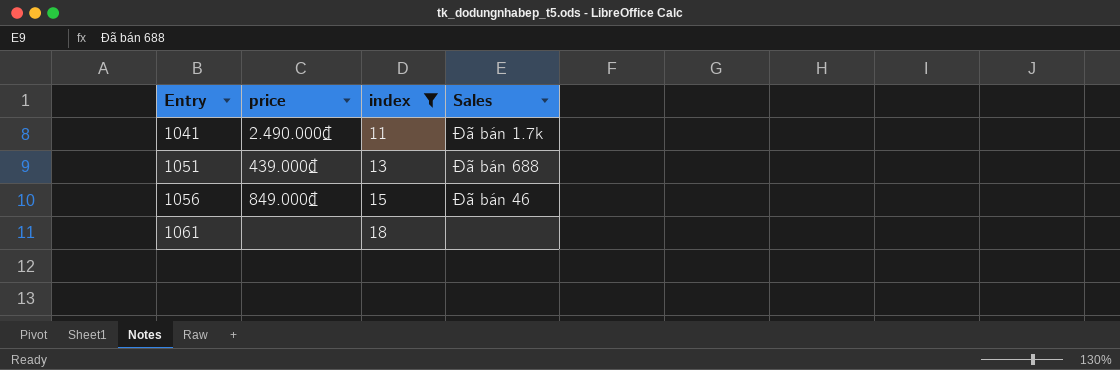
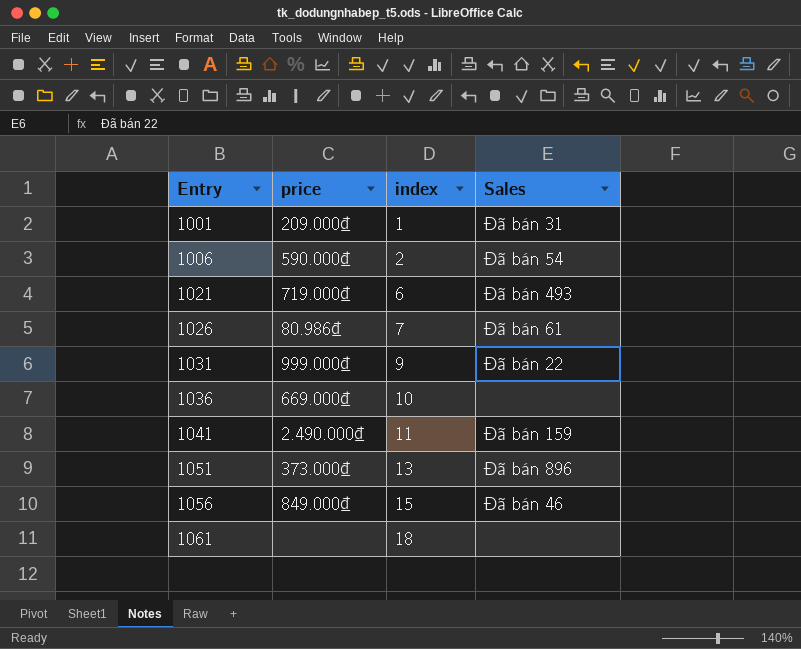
filter: index >= 11 -> none
1041 | Sales: Đã bán 1.7k -> Đã bán 159
1051 | price: 439.000₫ -> 373.000₫
1051 | Sales: Đã bán 688 -> Đã bán 896

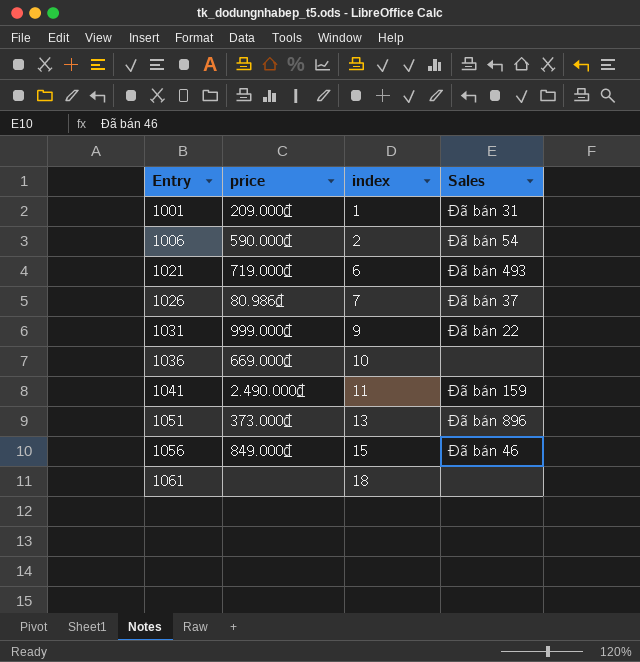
1026 | Sales: Đã bán 61 -> Đã bán 37

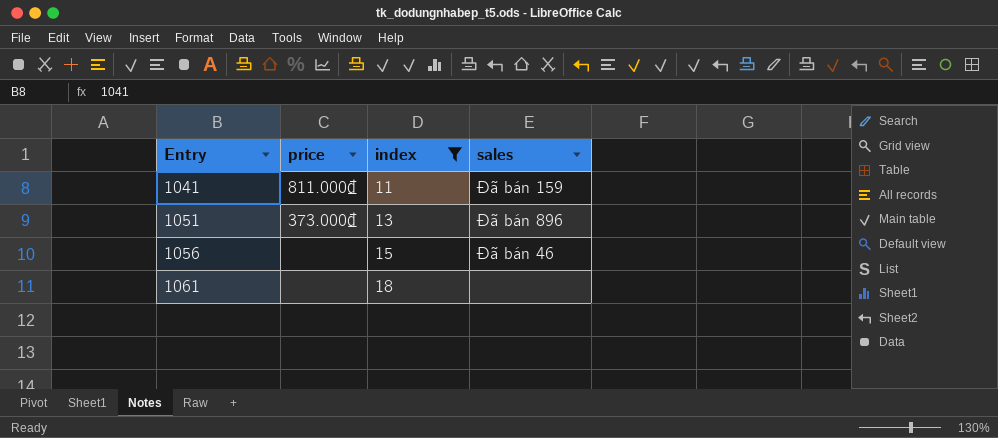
filter: none -> index >= 11
column name: Sales -> sales
1041 | price: 2.490.000₫ -> 811.000₫
1056 | price: 849.000₫ -> none

